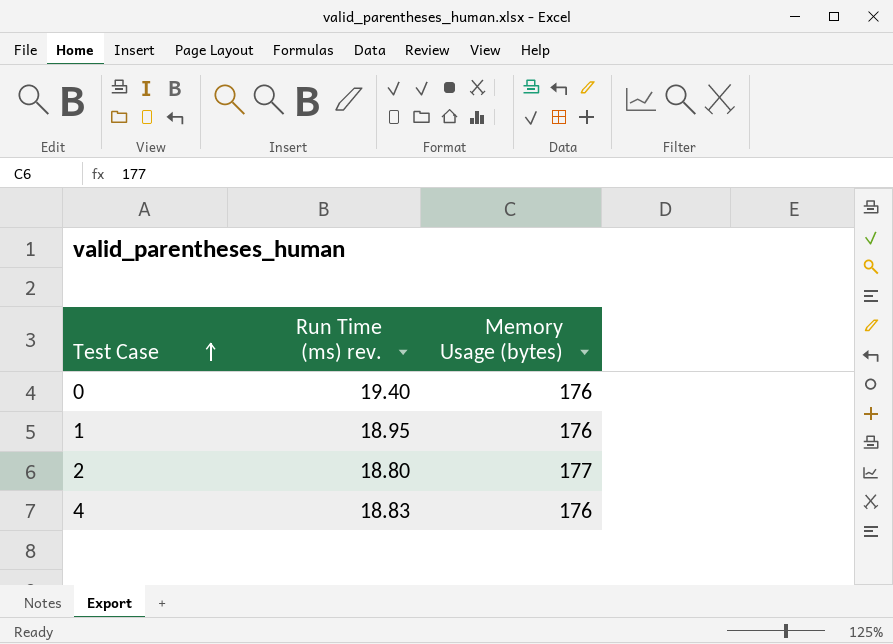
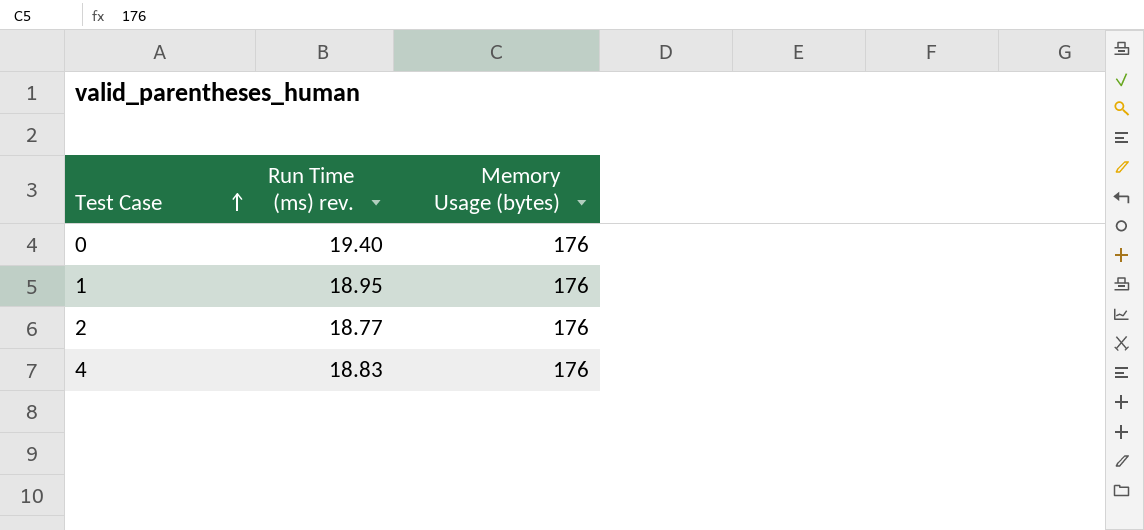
2 | Run Time (ms) rev.: 18.80 -> 18.77
2 | Memory Usage (bytes): 177 -> 176

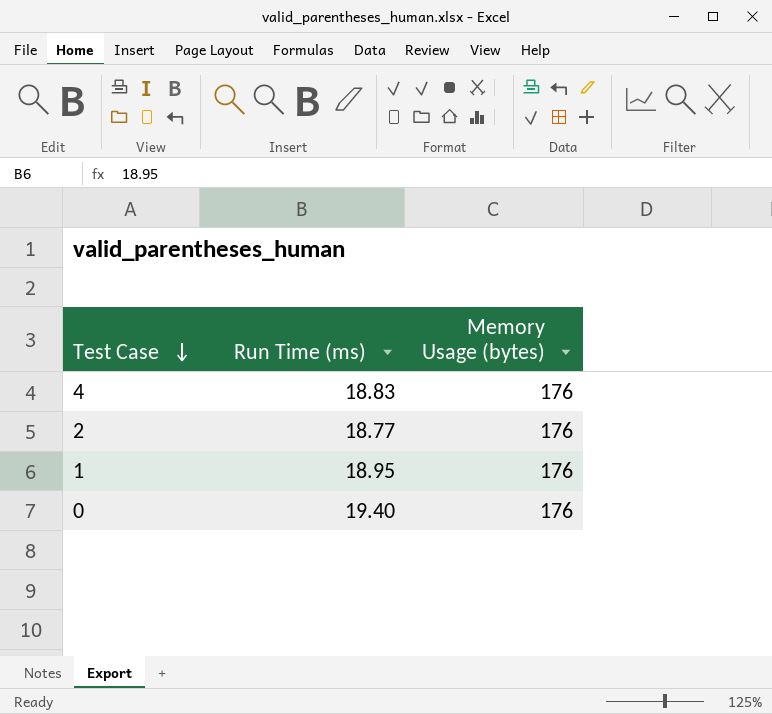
row order: Test Case ascending -> Test Case descending
column name: Run Time (ms) rev. -> Run Time (ms)

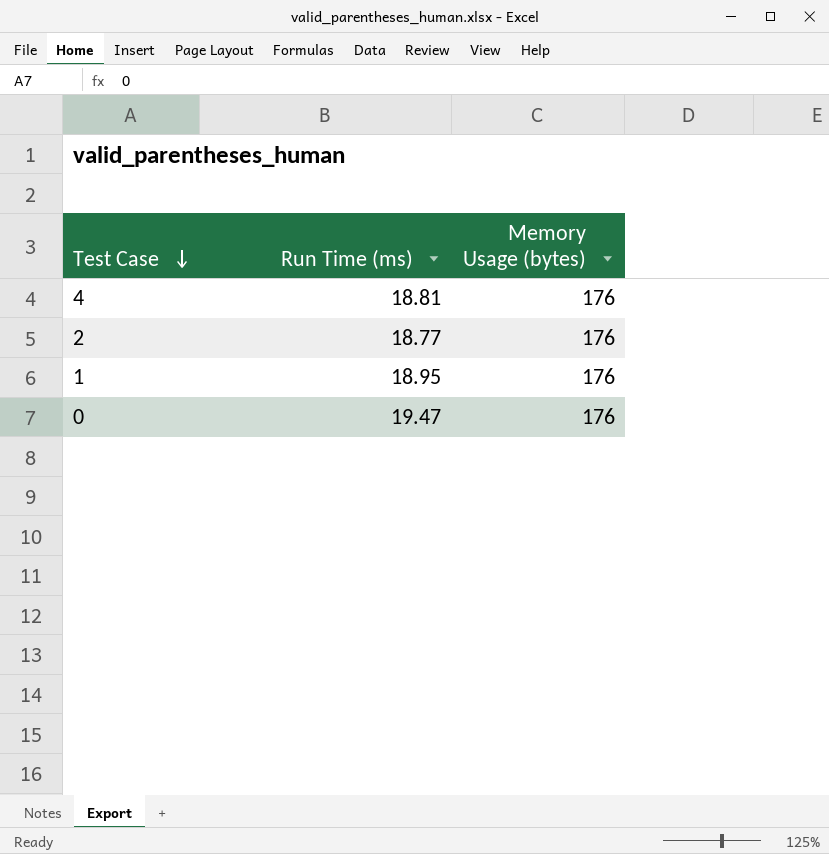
4 | Run Time (ms): 18.83 -> 18.81
0 | Run Time (ms): 19.40 -> 19.47

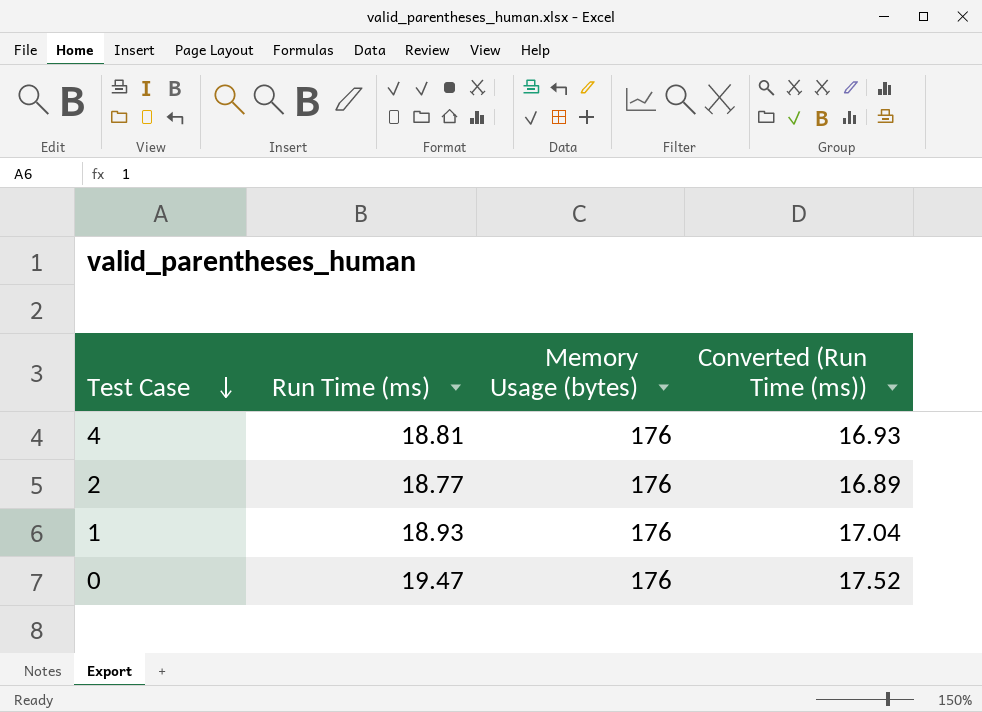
column Converted (Run Time (ms)) | formula: none -> [Run Time (ms)] * 0.9
1 | Run Time (ms): 18.95 -> 18.93

